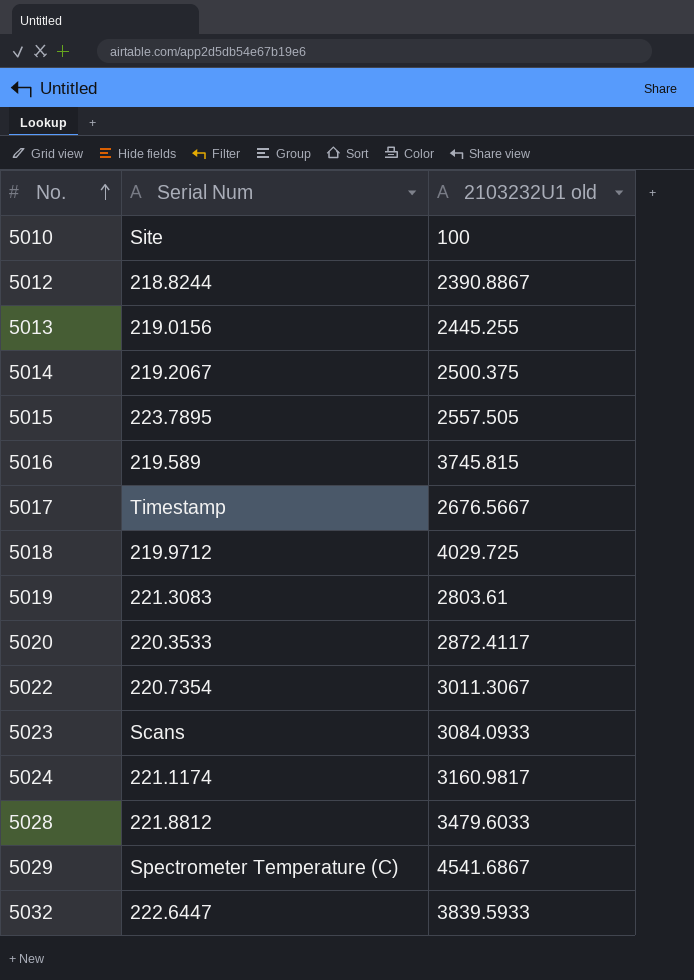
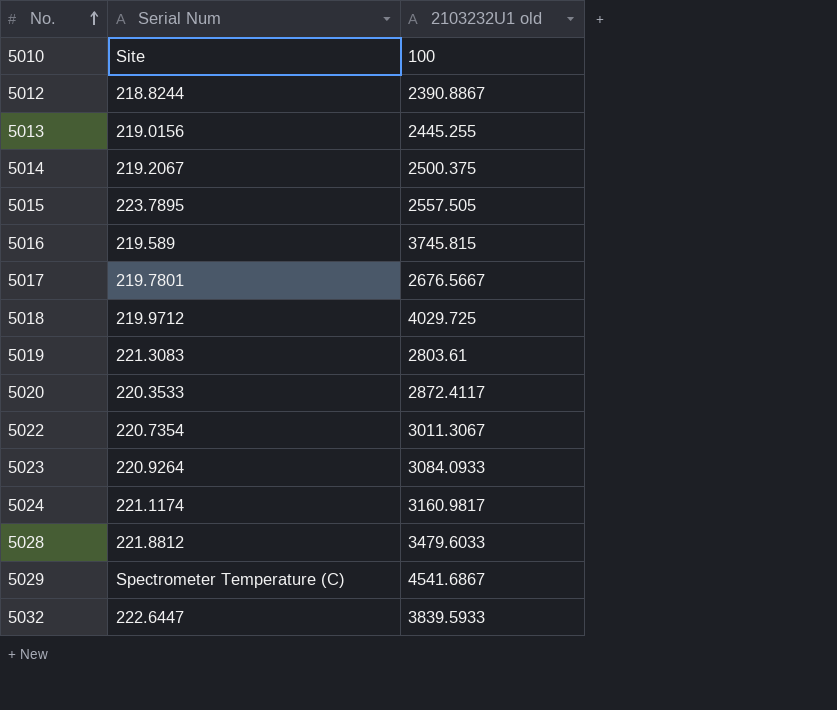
5017 | Serial Num: Timestamp -> 219.7801
5023 | Serial Num: Scans -> 220.9264

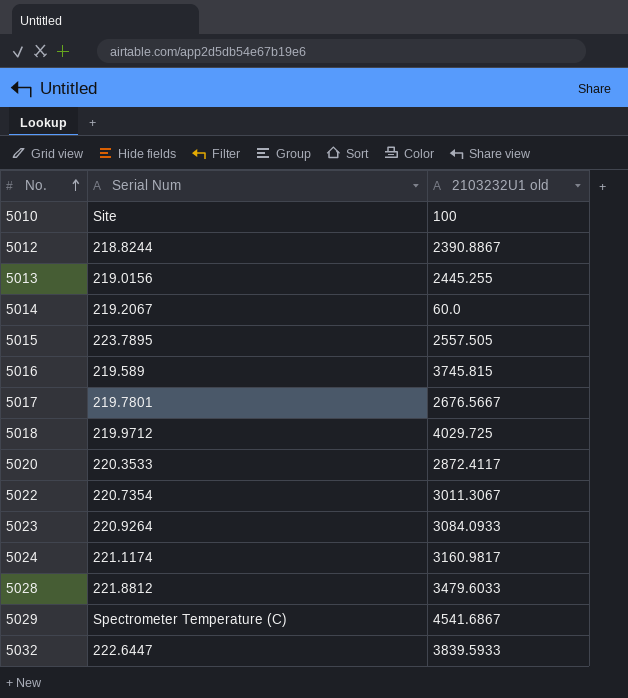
row 5019: 221.3083 | 2803.61 -> none
5014 | 2103232U1 old: 2500.375 -> 60.0

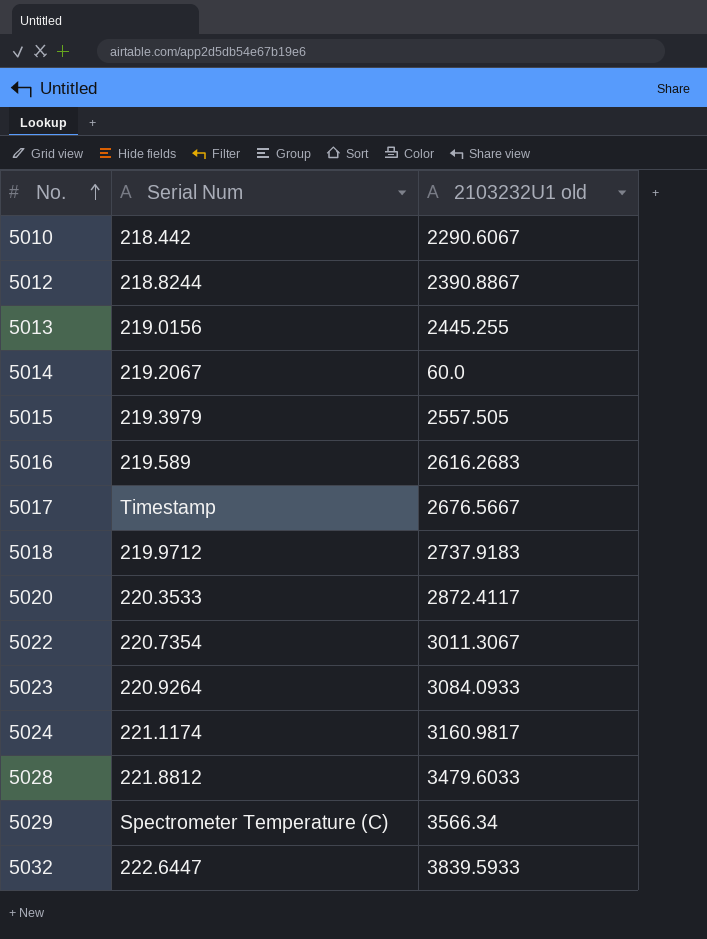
5010 | Serial Num: Site -> 218.442
5010 | 2103232U1 old: 100 -> 2290.6067
5015 | Serial Num: 223.7895 -> 219.3979
5016 | 2103232U1 old: 3745.815 -> 2616.2683
5017 | Serial Num: 219.7801 -> Timestamp
5018 | 2103232U1 old: 4029.725 -> 2737.9183
5029 | 2103232U1 old: 4541.6867 -> 3566.34

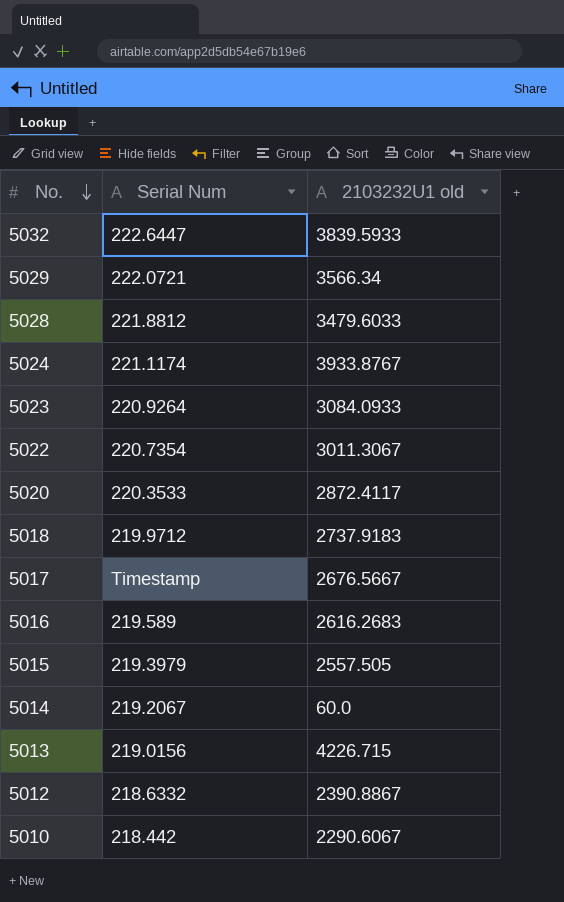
row order: No. ascending -> No. descending
5029 | Serial Num: Spectrometer Temperature (C) -> 222.0721
5024 | 2103232U1 old: 3160.9817 -> 3933.8767
5013 | 2103232U1 old: 2445.255 -> 4226.715
5012 | Serial Num: 218.8244 -> 218.6332

